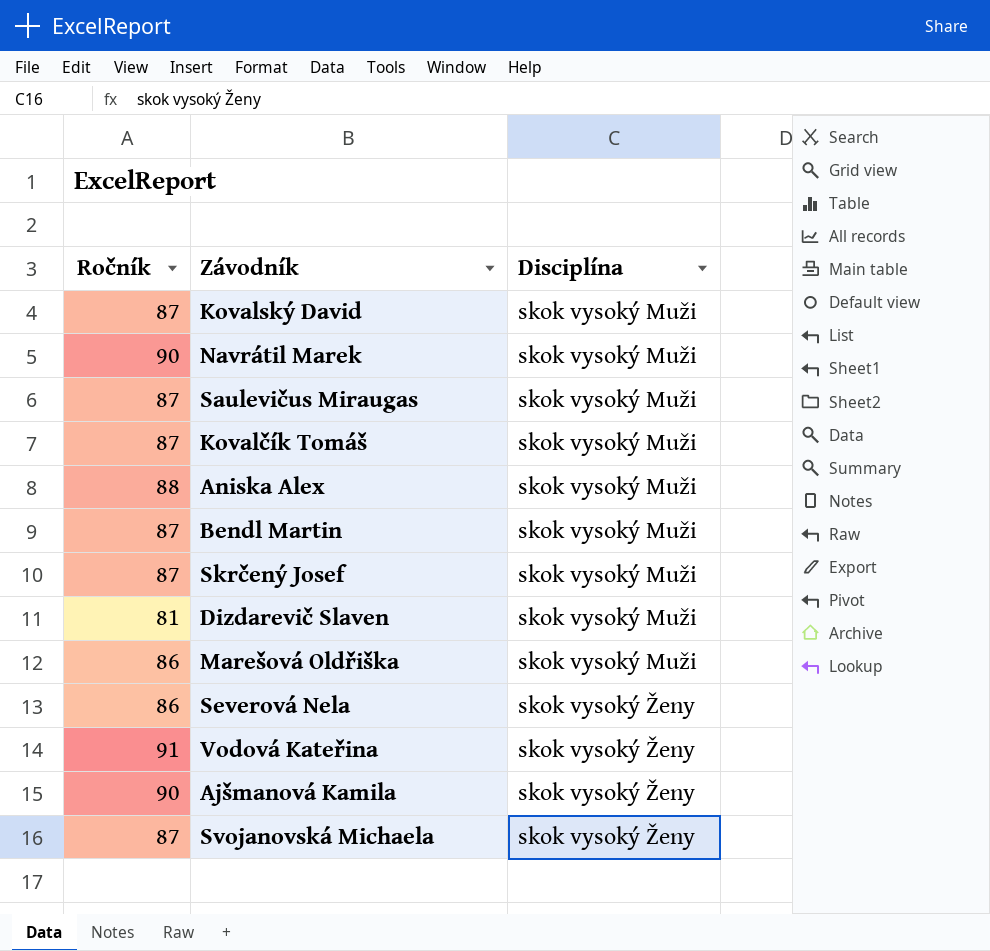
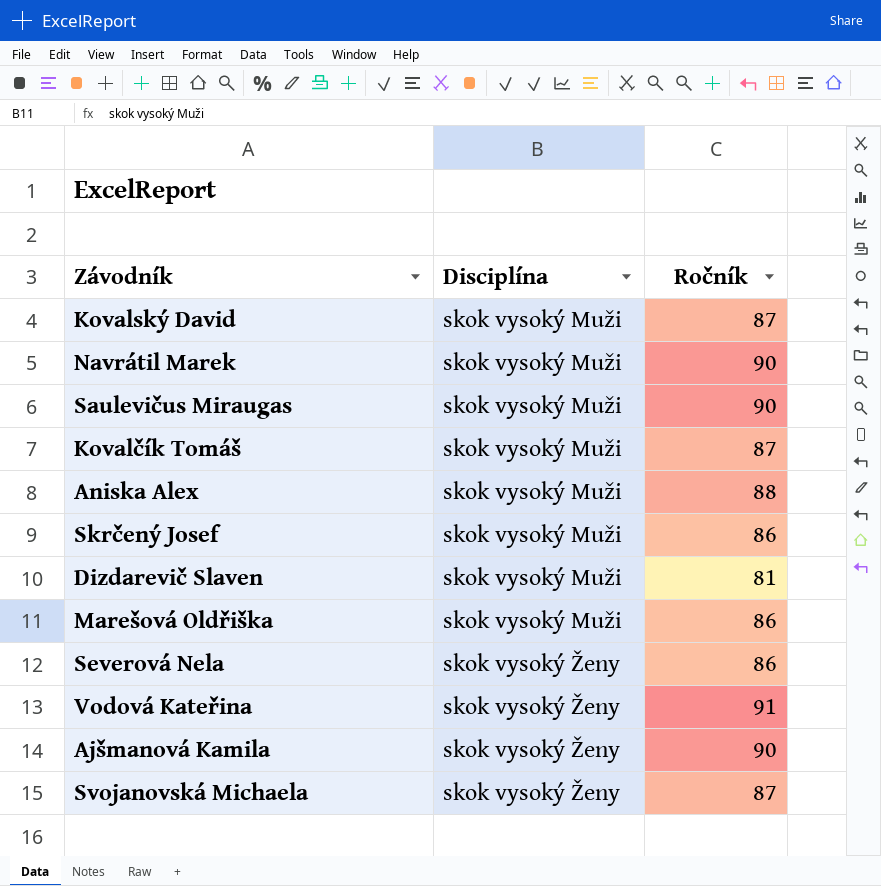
column Ročník | position: 1 -> 3
row Bendl Martin: 87 | skok vysoký Muži -> none
Saulevičus Miraugas | Ročník: 87 -> 90
Skrčený Josef | Ročník: 87 -> 86

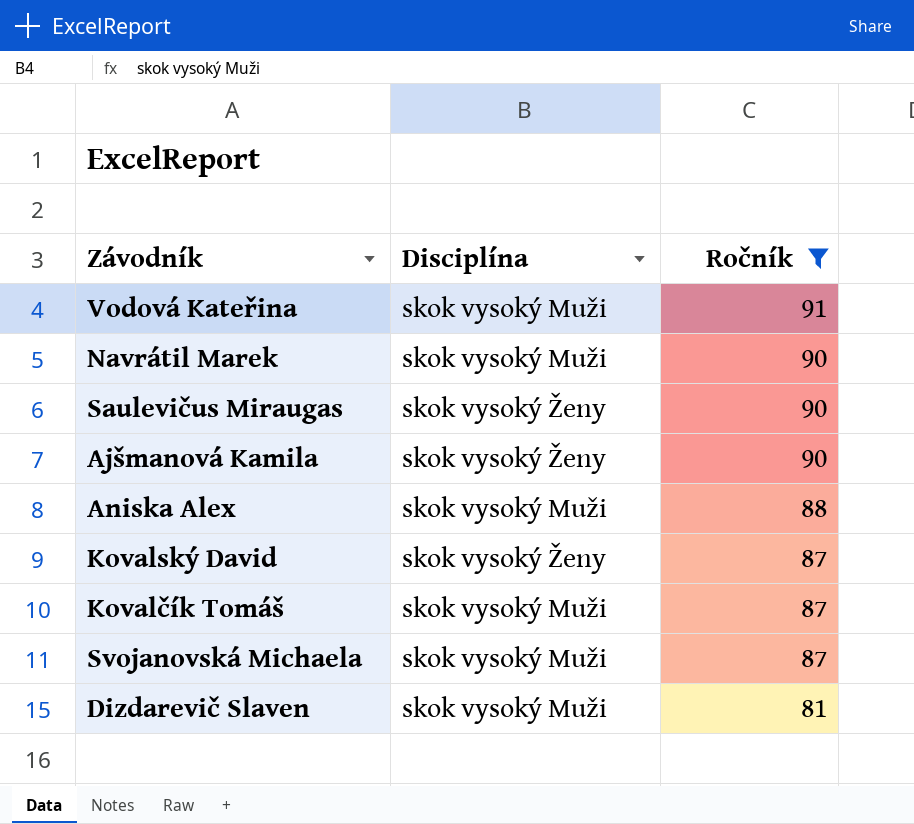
filter: none -> Ročník != 86
row order: Disciplína ascending -> Ročník descending
Vodová Kateřina | Disciplína: skok vysoký Ženy -> skok vysoký Muži
Saulevičus Miraugas | Disciplína: skok vysoký Muži -> skok vysoký Ženy
Kovalský David | Disciplína: skok vysoký Muži -> skok vysoký Ženy
Svojanovská Michaela | Disciplína: skok vysoký Ženy -> skok vysoký Muži

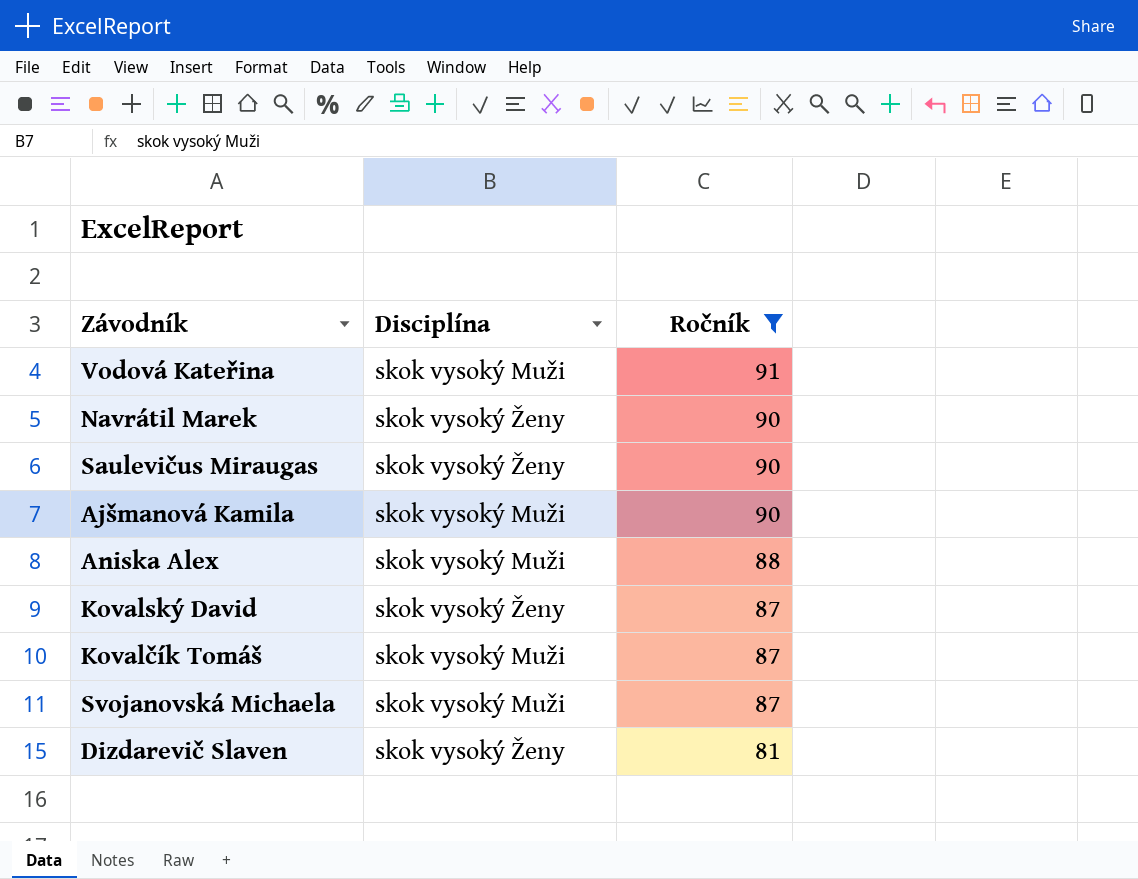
Navrátil Marek | Disciplína: skok vysoký Muži -> skok vysoký Ženy
Ajšmanová Kamila | Disciplína: skok vysoký Ženy -> skok vysoký Muži
Dizdarevič Slaven | Disciplína: skok vysoký Muži -> skok vysoký Ženy

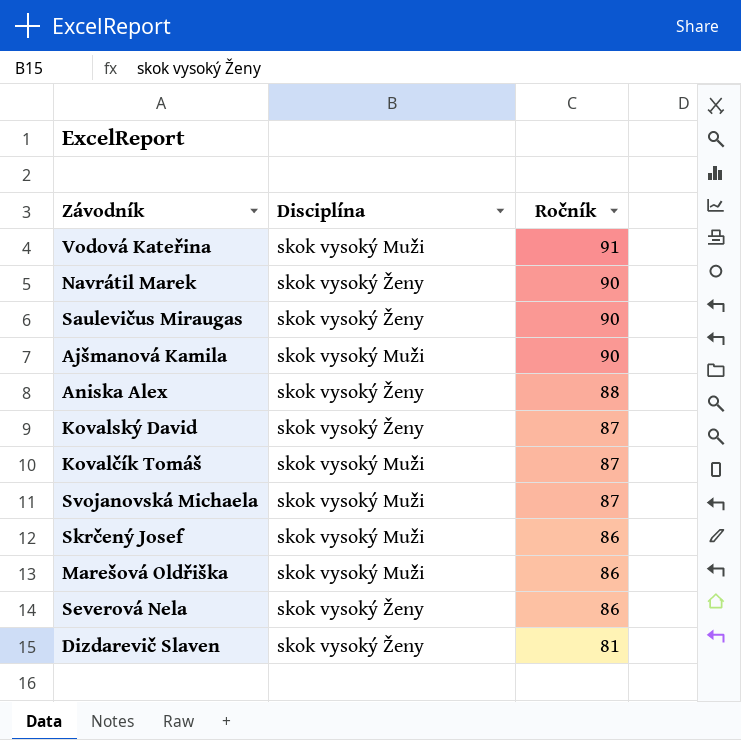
filter: Ročník != 86 -> none
Aniska Alex | Disciplína: skok vysoký Muži -> skok vysoký Ženy

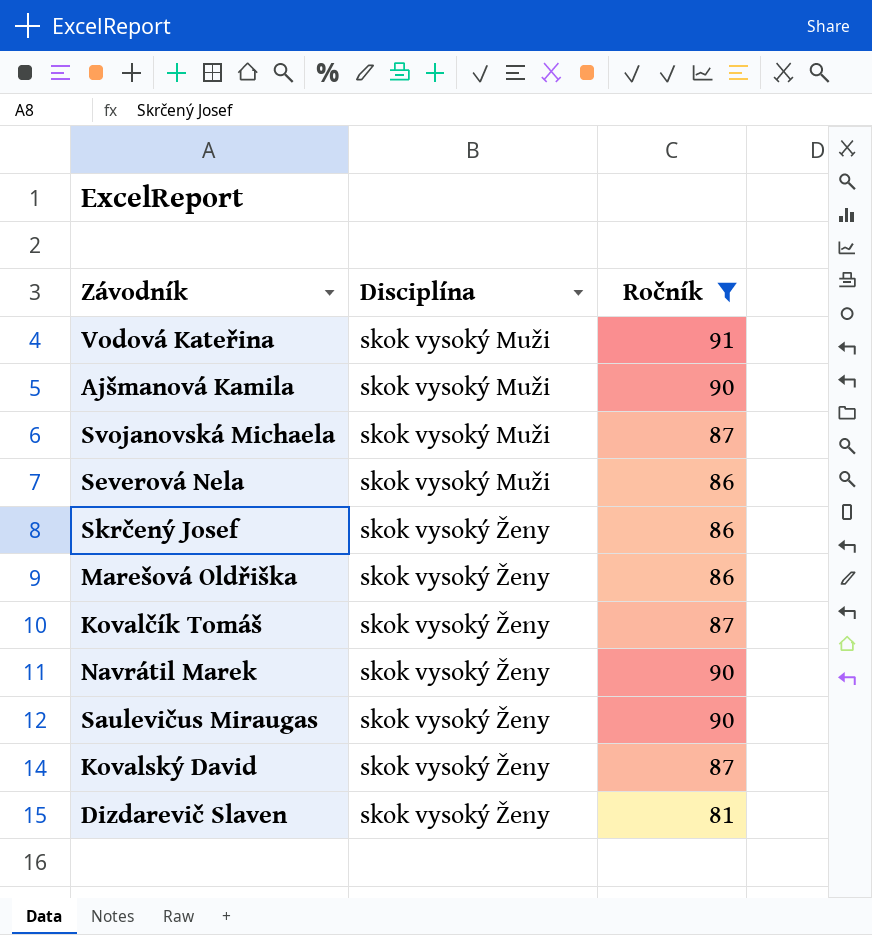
filter: none -> Ročník != 88
row order: Ročník descending -> Disciplína ascending
Severová Nela | Disciplína: skok vysoký Ženy -> skok vysoký Muži
Skrčený Josef | Disciplína: skok vysoký Muži -> skok vysoký Ženy
Marešová Oldřiška | Disciplína: skok vysoký Muži -> skok vysoký Ženy
Kovalčík Tomáš | Disciplína: skok vysoký Muži -> skok vysoký Ženy

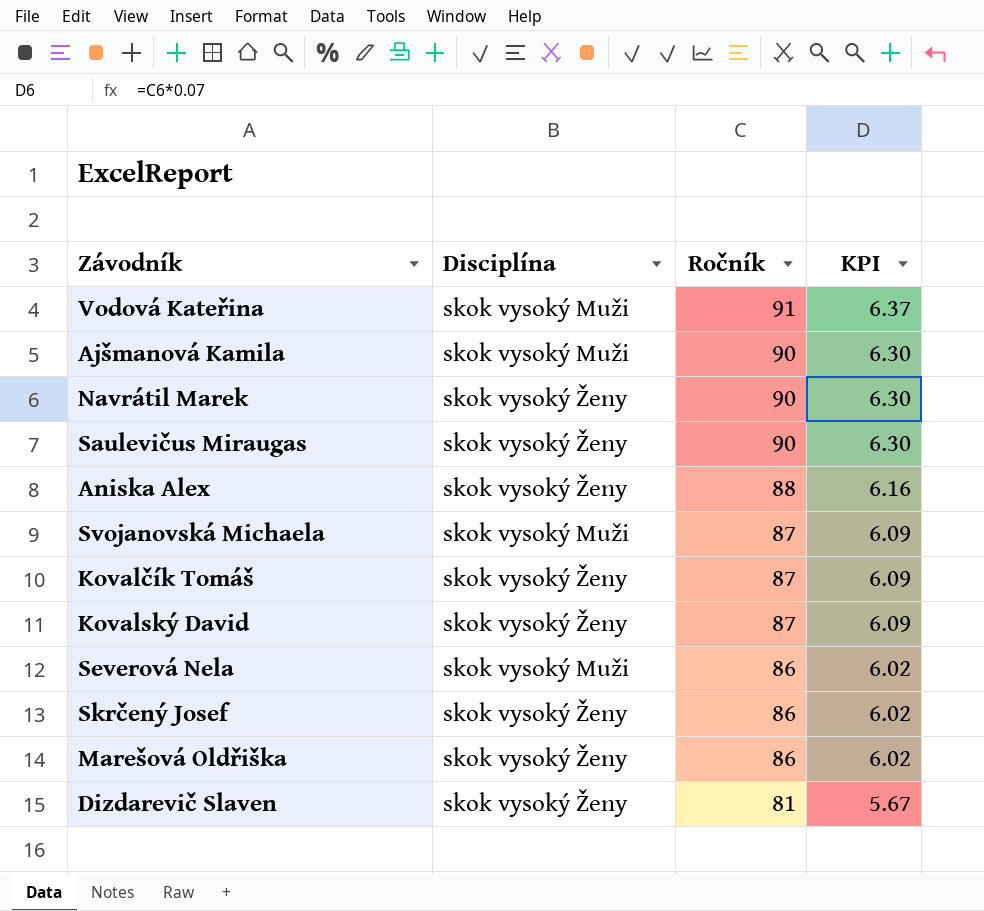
filter: Ročník != 88 -> none
row order: Disciplína ascending -> Ročník descending
column KPI | formula: none -> [Ročník] * 0.07

